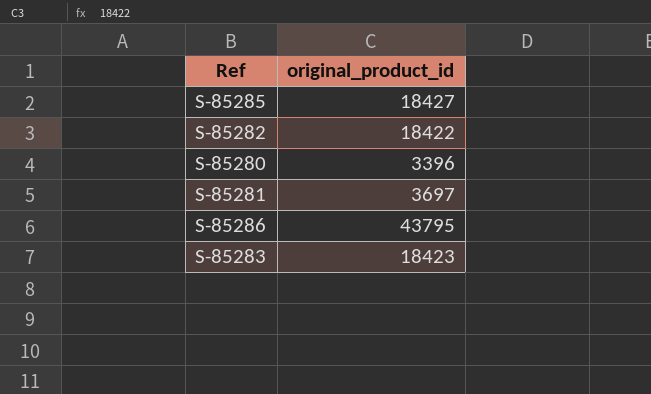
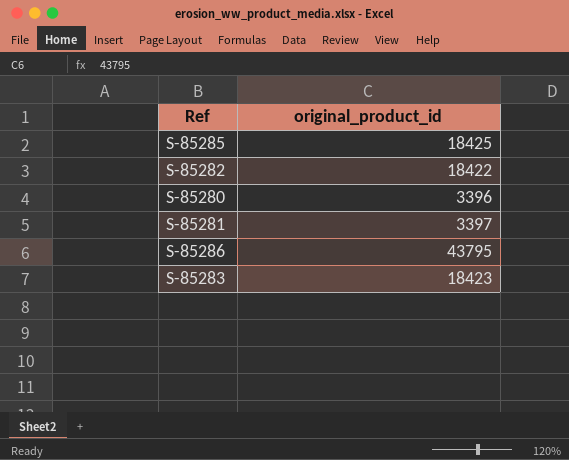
S-85285 | original_product_id: 18427 -> 18425
S-85281 | original_product_id: 3697 -> 3397

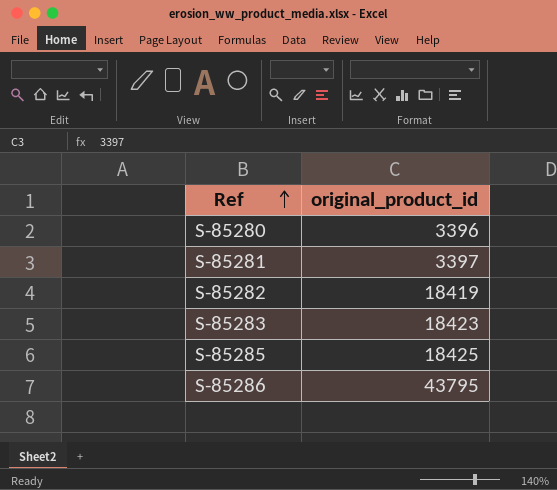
row order: none -> Ref ascending
S-85282 | original_product_id: 18422 -> 18419

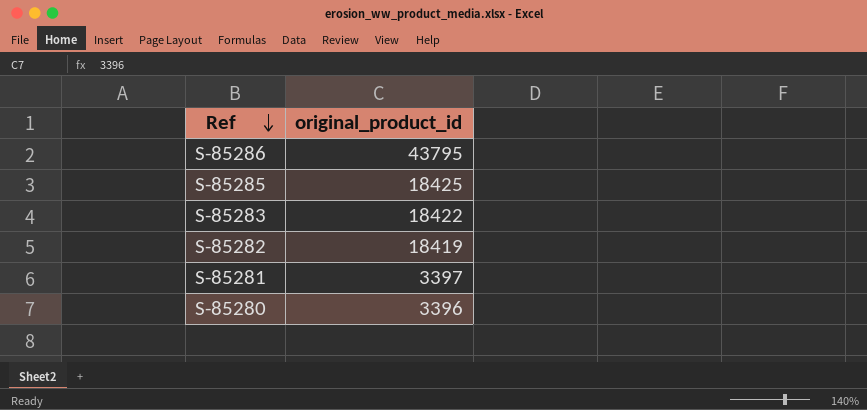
row order: Ref ascending -> Ref descending
S-85283 | original_product_id: 18423 -> 18422

